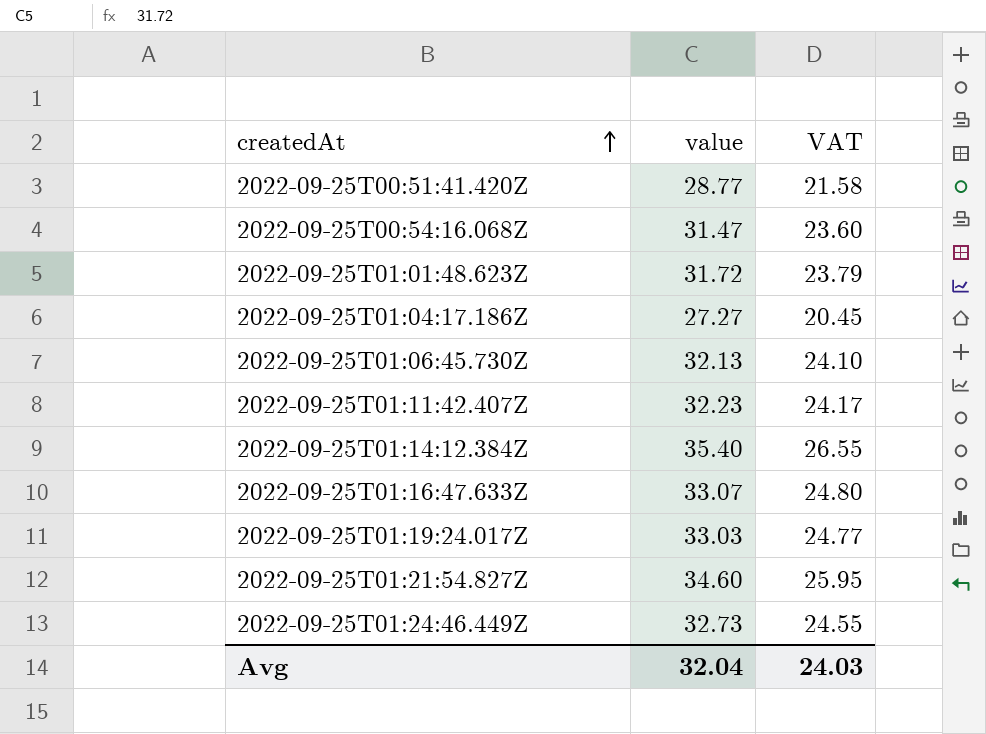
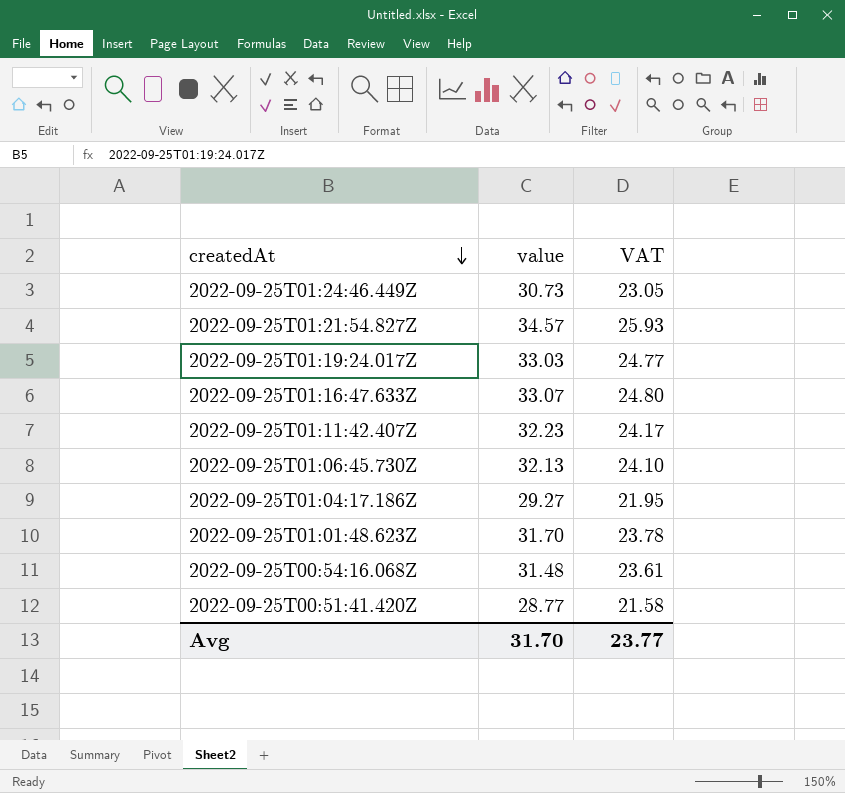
row order: createdAt ascending -> createdAt descending
row 2022-09-25T01:14:12.384Z: 35.40 | 26.55 -> none
2022-09-25T01:24:46.449Z | value: 32.73 -> 30.73
2022-09-25T01:24:46.449Z | VAT: 24.55 -> 23.05
2022-09-25T01:21:54.827Z | value: 34.60 -> 34.57
2022-09-25T01:21:54.827Z | VAT: 25.95 -> 25.93
2022-09-25T01:04:17.186Z | value: 27.27 -> 29.27
2022-09-25T01:04:17.186Z | VAT: 20.45 -> 21.95
2022-09-25T01:01:48.623Z | value: 31.72 -> 31.70
2022-09-25T01:01:48.623Z | VAT: 23.79 -> 23.78
2022-09-25T00:54:16.068Z | value: 31.47 -> 31.48
2022-09-25T00:54:16.068Z | VAT: 23.60 -> 23.61
Avg | value: 32.04 -> 31.70
Avg | VAT: 24.03 -> 23.77

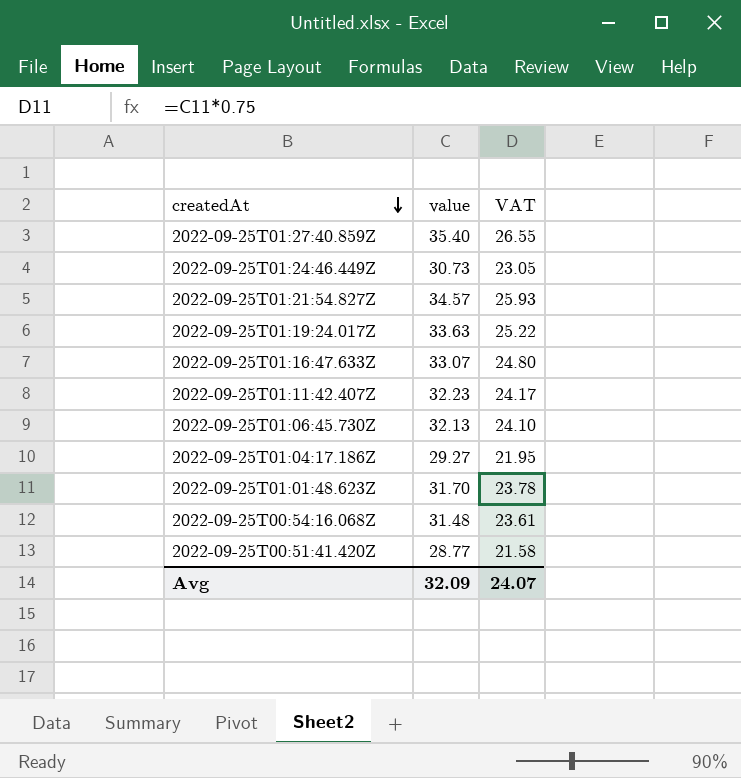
row 2022-09-25T01:27:40.859Z: none -> 35.40 | 26.55
2022-09-25T01:19:24.017Z | value: 33.03 -> 33.63
2022-09-25T01:19:24.017Z | VAT: 24.77 -> 25.22
Avg | value: 31.70 -> 32.09
Avg | VAT: 23.77 -> 24.07

